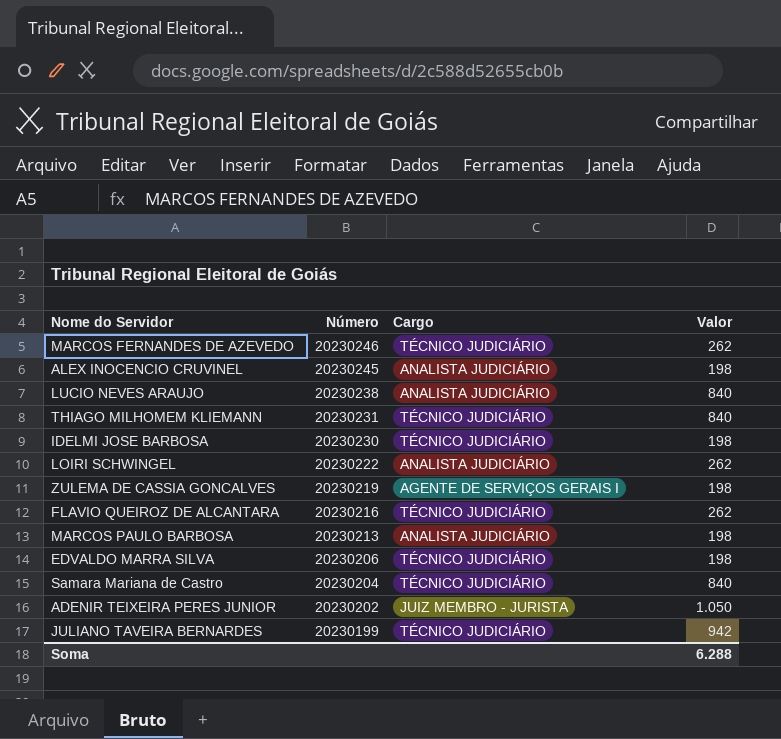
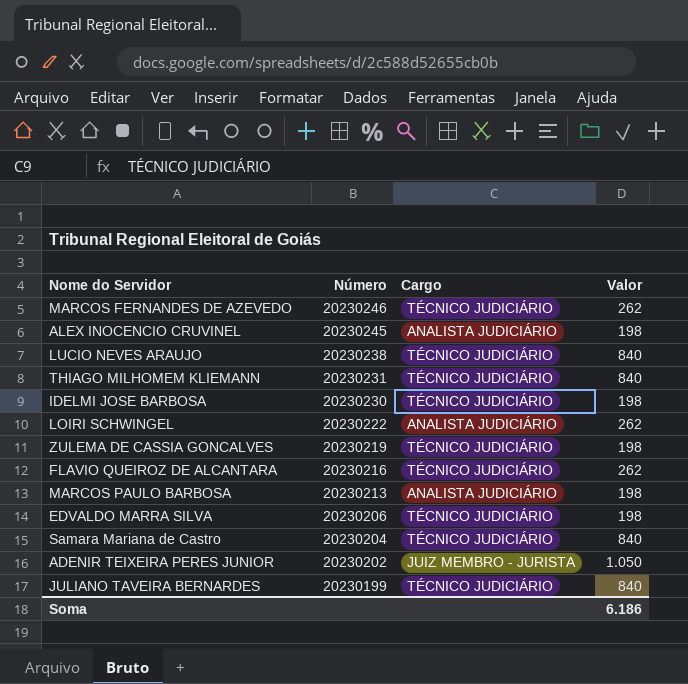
LUCIO NEVES ARAUJO | Cargo: ANALISTA JUDICIÁRIO -> TÉCNICO JUDICIÁRIO
ZULEMA DE CASSIA GONCALVES | Cargo: AGENTE DE SERVIÇOS GERAIS I -> TÉCNICO JUDICIÁRIO
JULIANO TAVEIRA BERNARDES | Valor: 942 -> 840
Soma | Valor: 6.288 -> 6.186

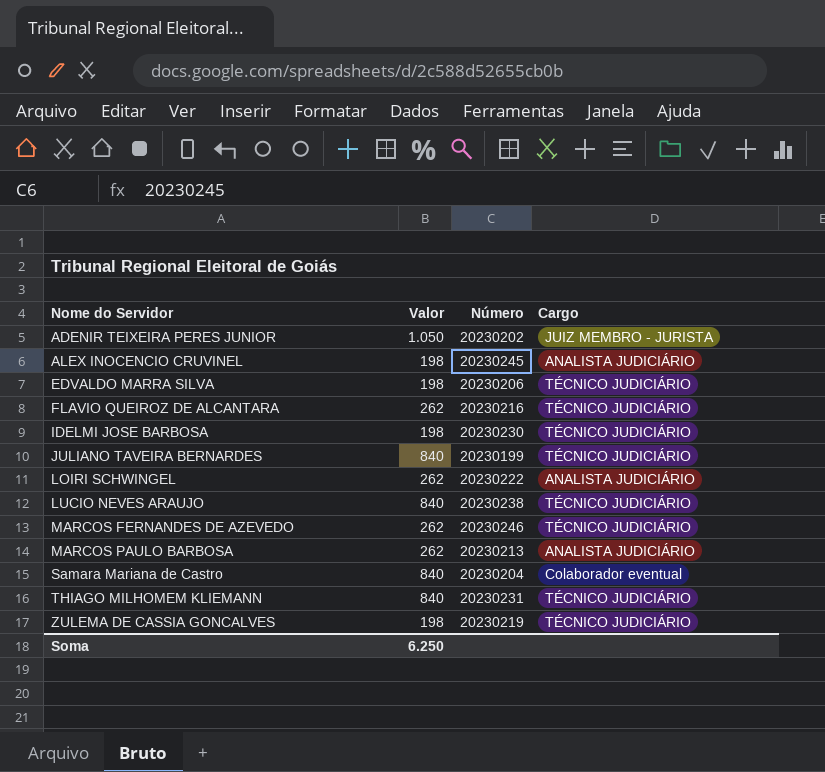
row order: Número descending -> Nome do Servidor ascending
column Valor | position: 4 -> 2
MARCOS PAULO BARBOSA | Valor: 198 -> 262
Samara Mariana de Castro | Cargo: TÉCNICO JUDICIÁRIO -> Colaborador eventual
Soma | Valor: 6.186 -> 6.250

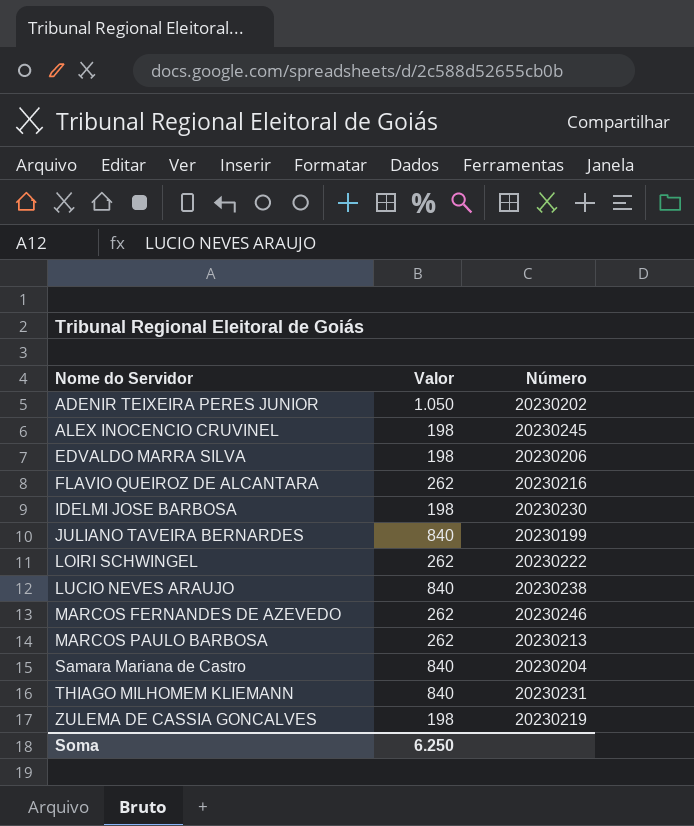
column Cargo | position: 4 -> none

